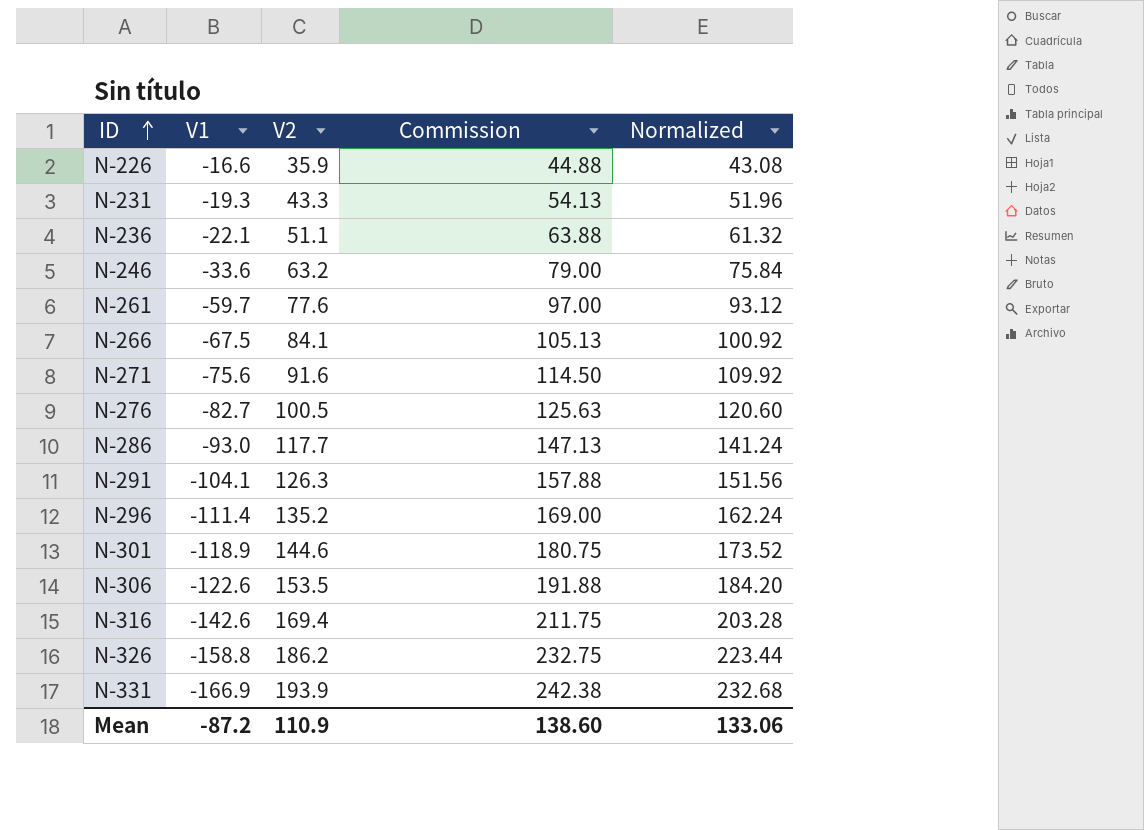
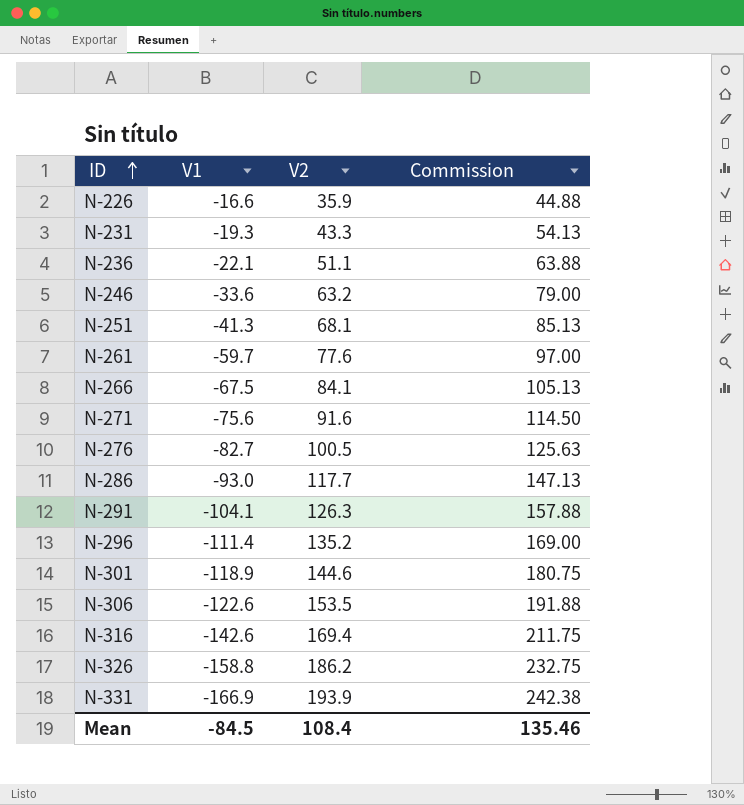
column Normalized | formula: [V2] * 1.2 -> none
row N-251: none -> -41.3 | 68.1 | 85.13
Mean | V1: -87.2 -> -84.5
Mean | V2: 110.9 -> 108.4
Mean | Commission: 138.60 -> 135.46

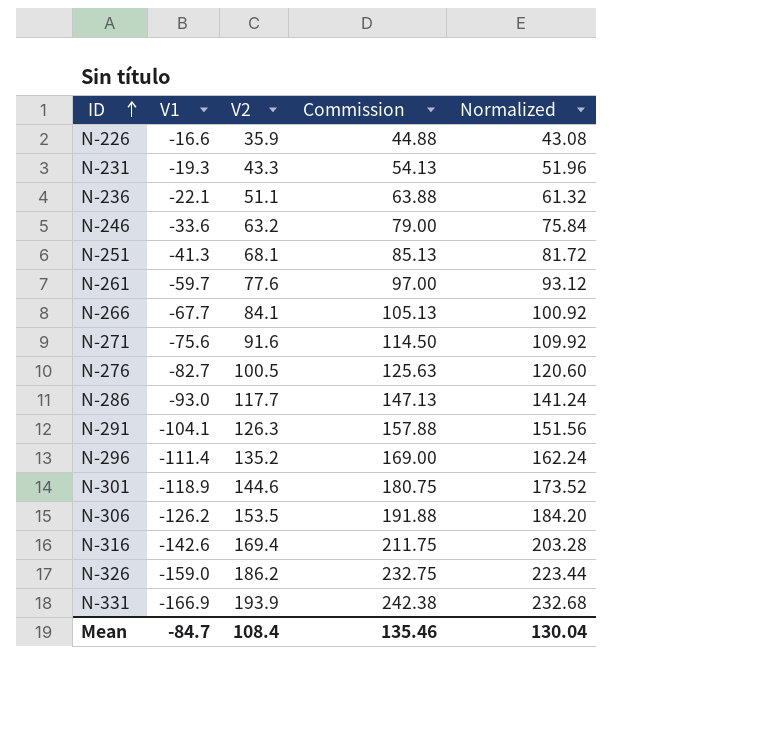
column Normalized | formula: none -> [V2] * 1.2
N-266 | V1: -67.5 -> -67.7
N-306 | V1: -122.6 -> -126.2
N-326 | V1: -158.8 -> -159.0
Mean | V1: -84.5 -> -84.7

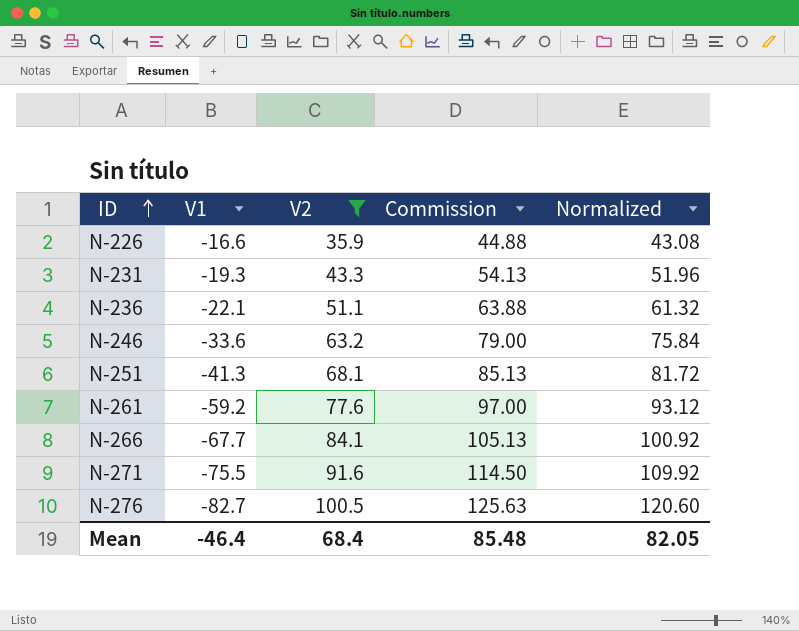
filter: none -> V2 <= 100.5
N-261 | V1: -59.7 -> -59.2
N-271 | V1: -75.6 -> -75.5
Mean | V1: -84.7 -> -46.4
Mean | V2: 108.4 -> 68.4
Mean | Commission: 135.46 -> 85.48
Mean | Normalized: 130.04 -> 82.05

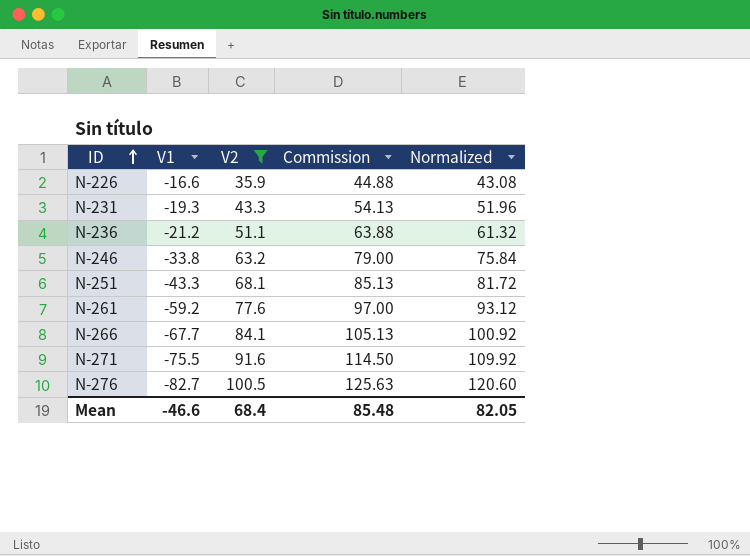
N-236 | V1: -22.1 -> -21.2
N-246 | V1: -33.6 -> -33.8
N-251 | V1: -41.3 -> -43.3
Mean | V1: -46.4 -> -46.6

